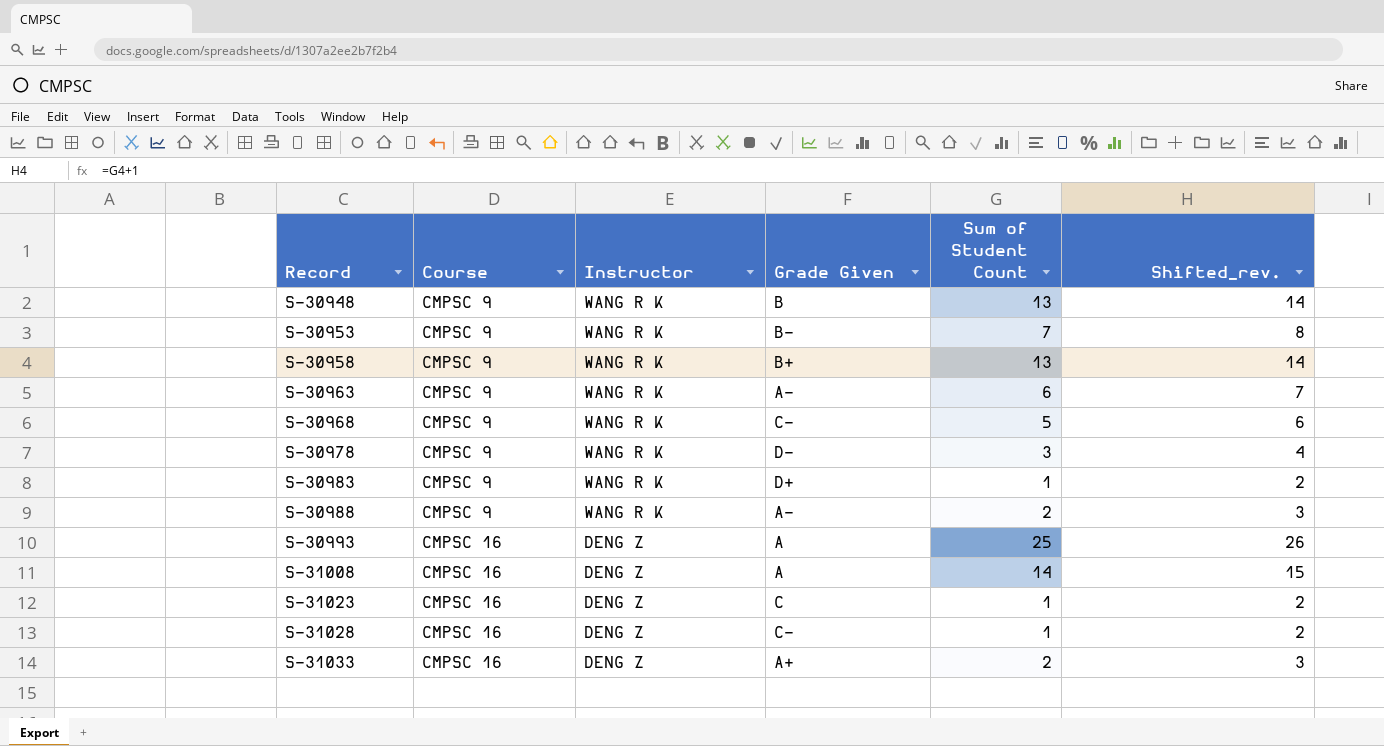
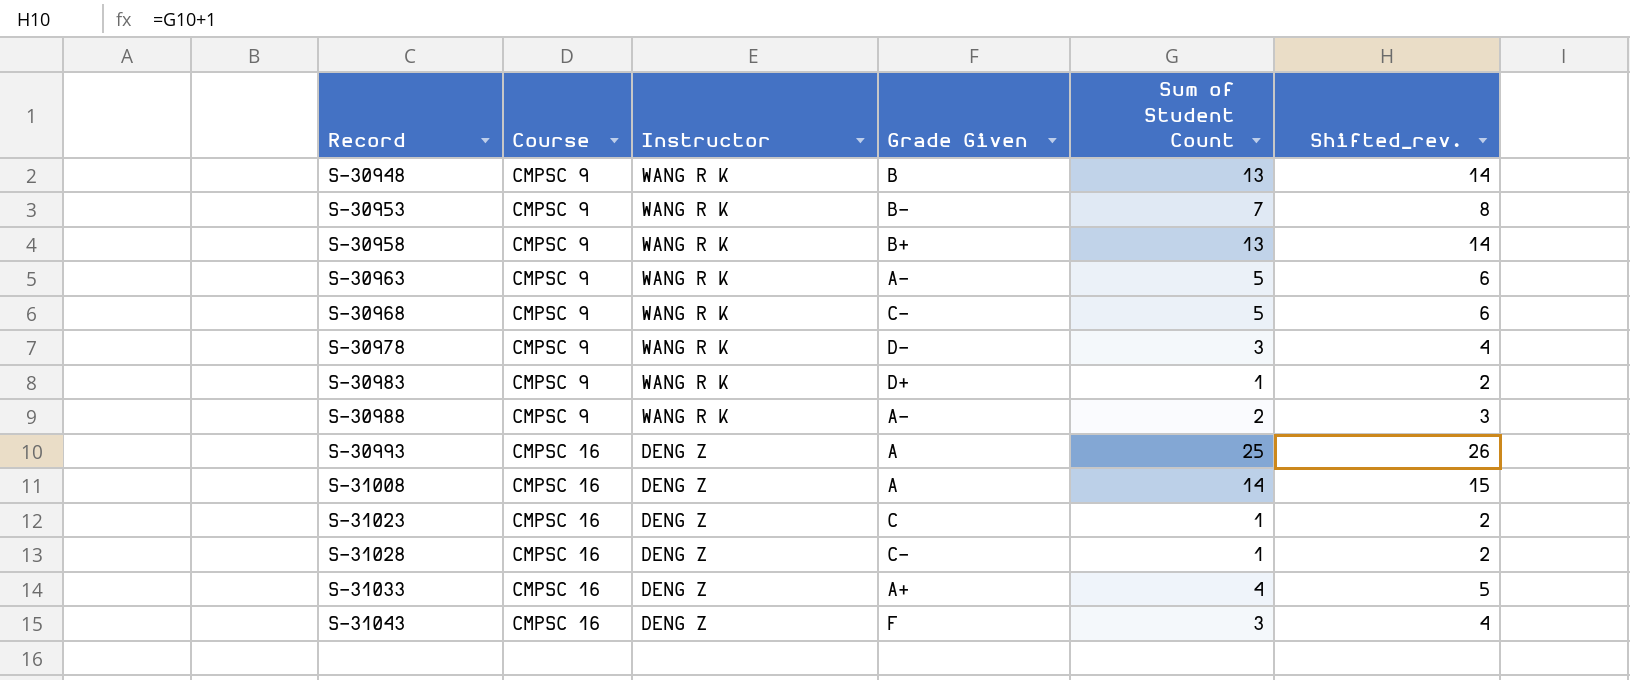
S-30963 | Sum of Student Count: 6 -> 5
S-30963 | Shifted_rev.: 7 -> 6
S-31033 | Sum of Student Count: 2 -> 4
S-31033 | Shifted_rev.: 3 -> 5
row S-31043: none -> CMPSC 16 | DENG Z | F | 3 | 4

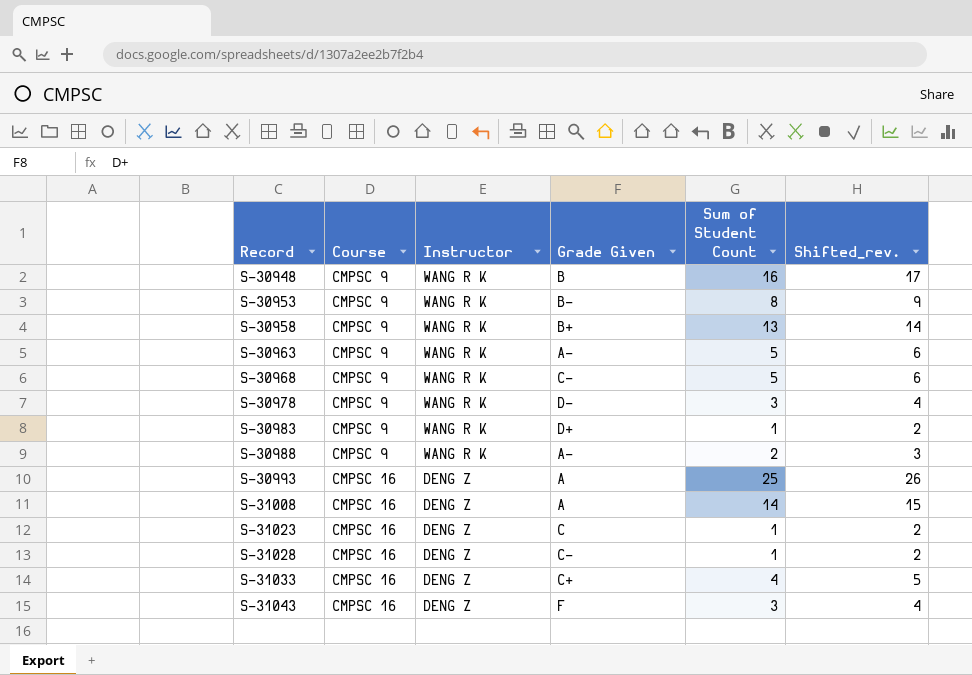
S-30948 | Sum of Student Count: 13 -> 16
S-30948 | Shifted_rev.: 14 -> 17
S-30953 | Sum of Student Count: 7 -> 8
S-30953 | Shifted_rev.: 8 -> 9
S-31033 | Grade Given: A+ -> C+

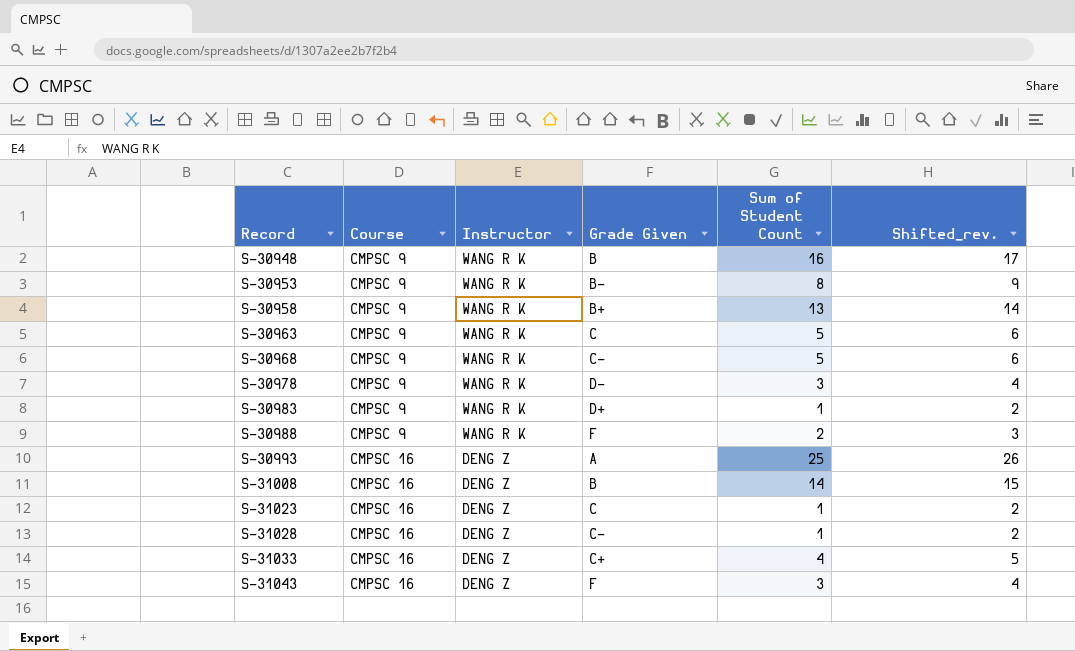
S-30963 | Grade Given: A- -> C
S-30988 | Grade Given: A- -> F
S-31008 | Grade Given: A -> B

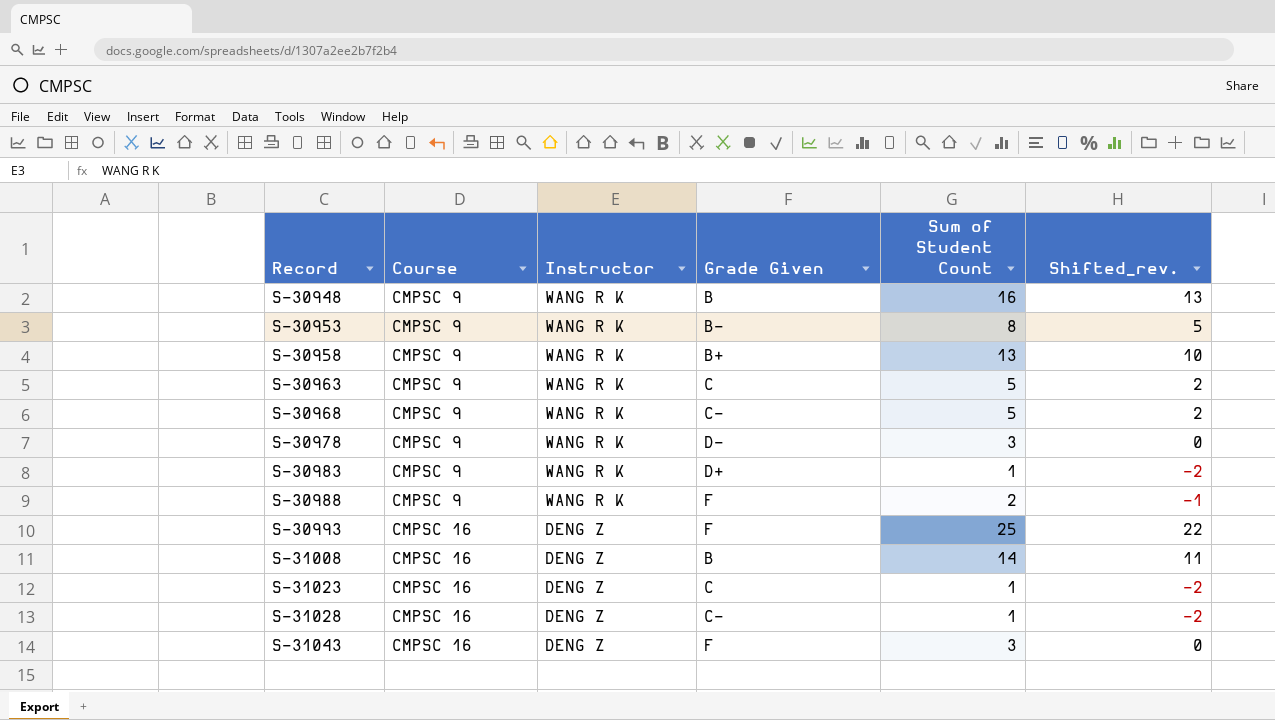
column Shifted_rev. | formula: [Sum of Student Count] + 1 -> [Sum of Student Count] - 3
row S-31033: CMPSC 16 | DENG Z | C+ | 4 | 5 -> none
S-30993 | Grade Given: A -> F

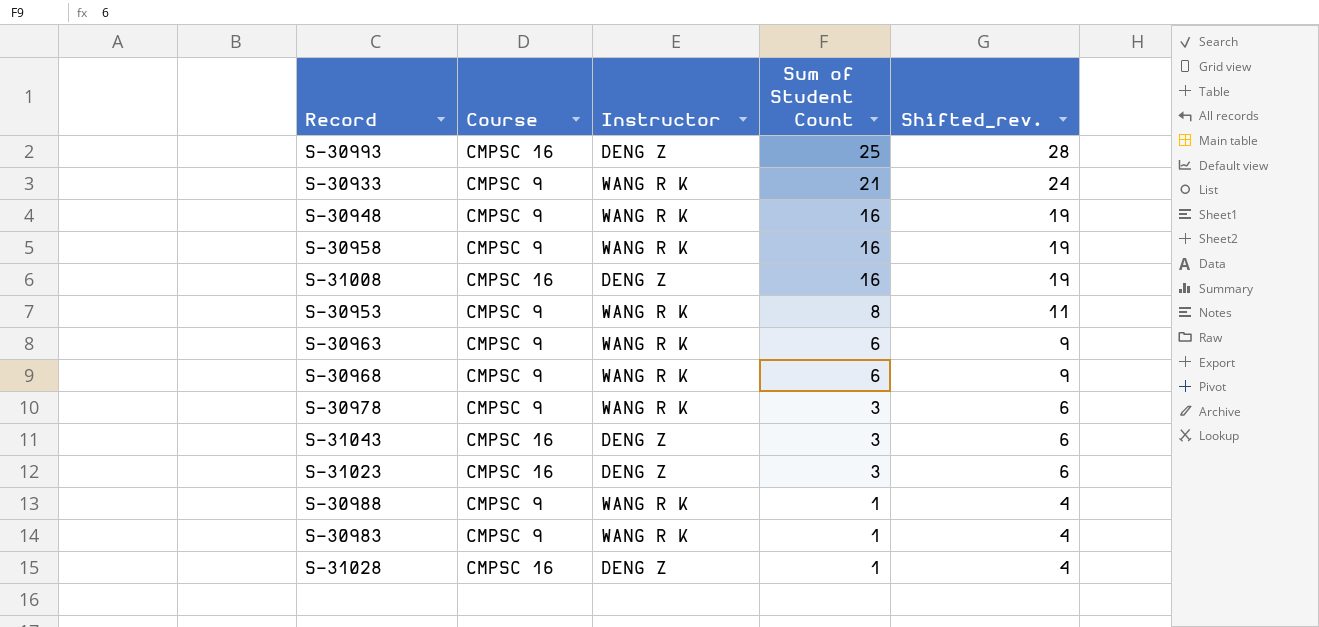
row order: Record ascending -> Sum of Student Count descending
column Grade Given | position: 4 -> none
column Shifted_rev. | formula: [Sum of Student Count] - 3 -> [Sum of Student Count] + 3
row S-30933: none -> CMPSC 9 | WANG R K | 21 | 24
S-30958 | Sum of Student Count: 13 -> 16
S-31008 | Sum of Student Count: 14 -> 16
S-30963 | Sum of Student Count: 5 -> 6
S-30968 | Sum of Student Count: 5 -> 6
S-31023 | Sum of Student Count: 1 -> 3
S-30988 | Sum of Student Count: 2 -> 1

